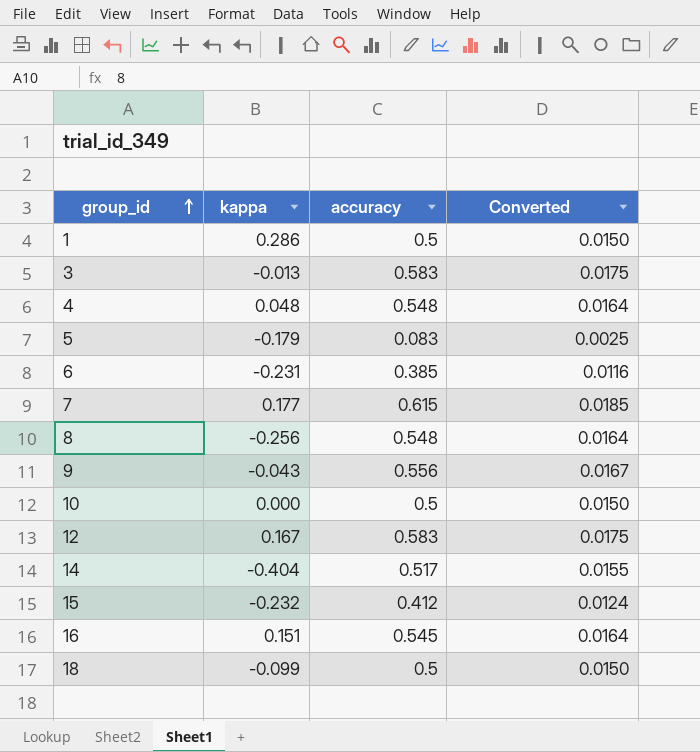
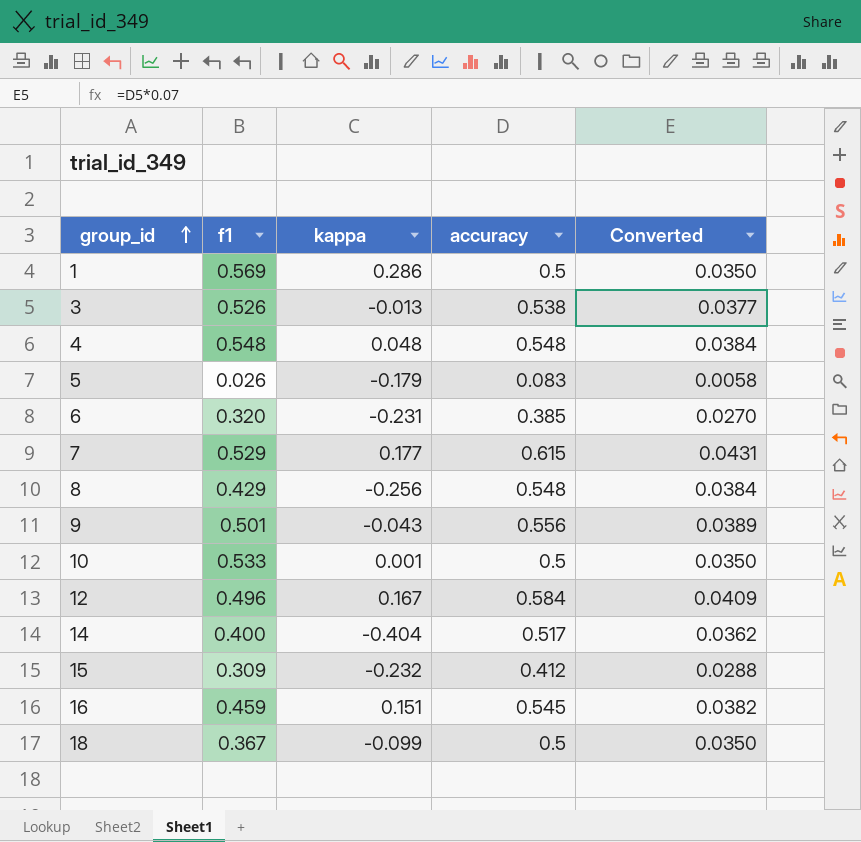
column f1 | position: none -> 2
column Converted | formula: [accuracy] * 0.03 -> [accuracy] * 0.07
3 | accuracy: 0.583 -> 0.538
10 | kappa: 0.000 -> 0.001
12 | accuracy: 0.583 -> 0.584

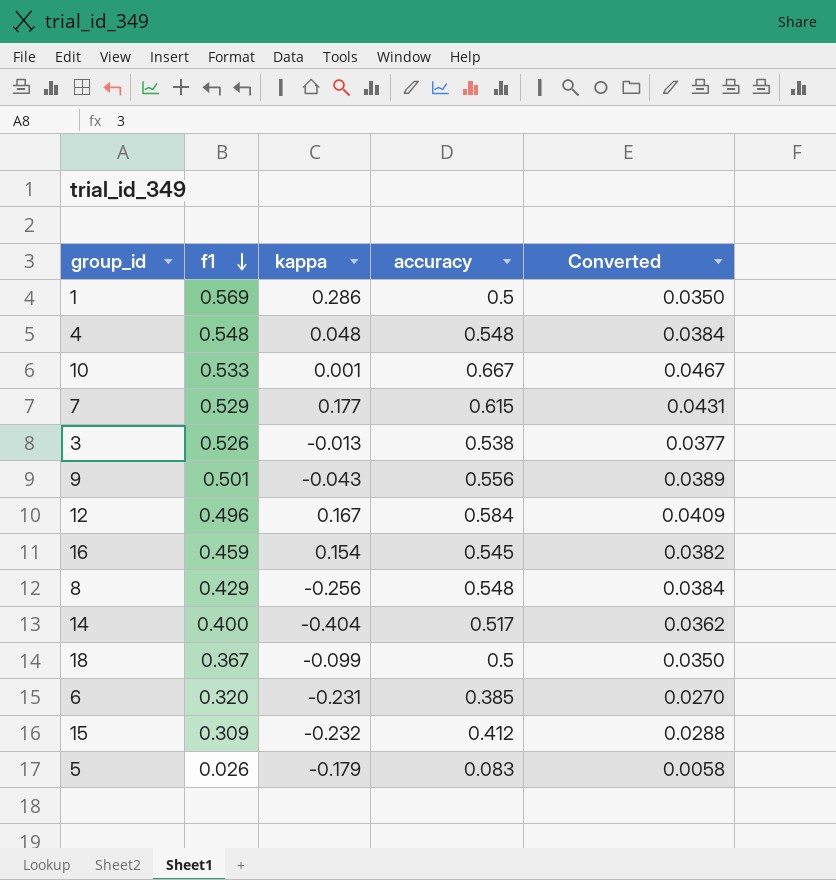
row order: group_id ascending -> f1 descending
10 | accuracy: 0.5 -> 0.667
10 | Converted: 0.0350 -> 0.0467
16 | kappa: 0.151 -> 0.154

